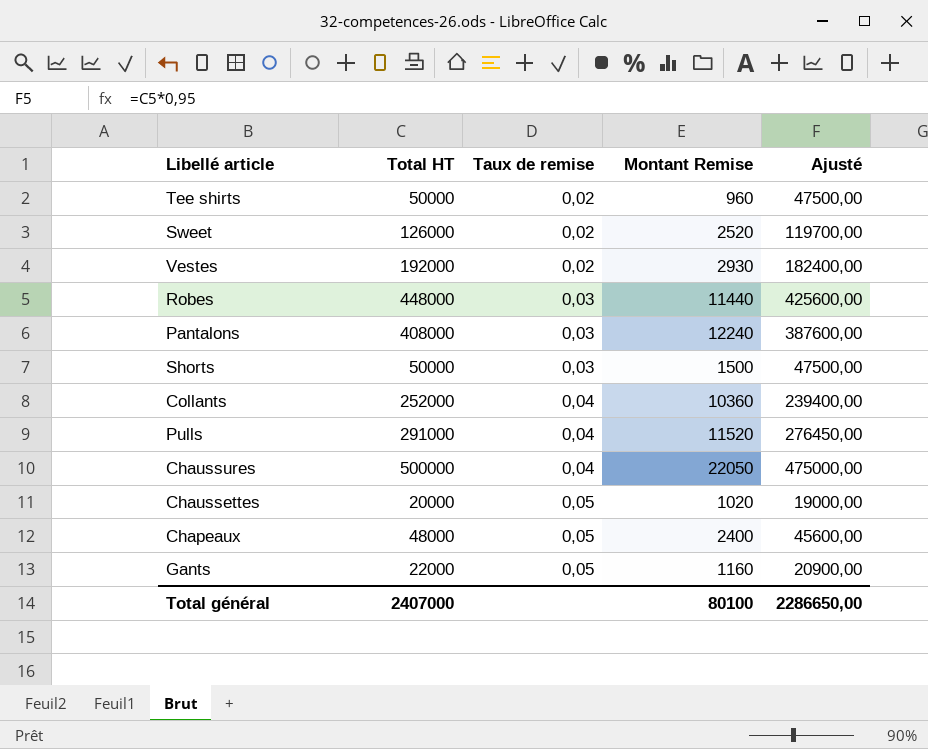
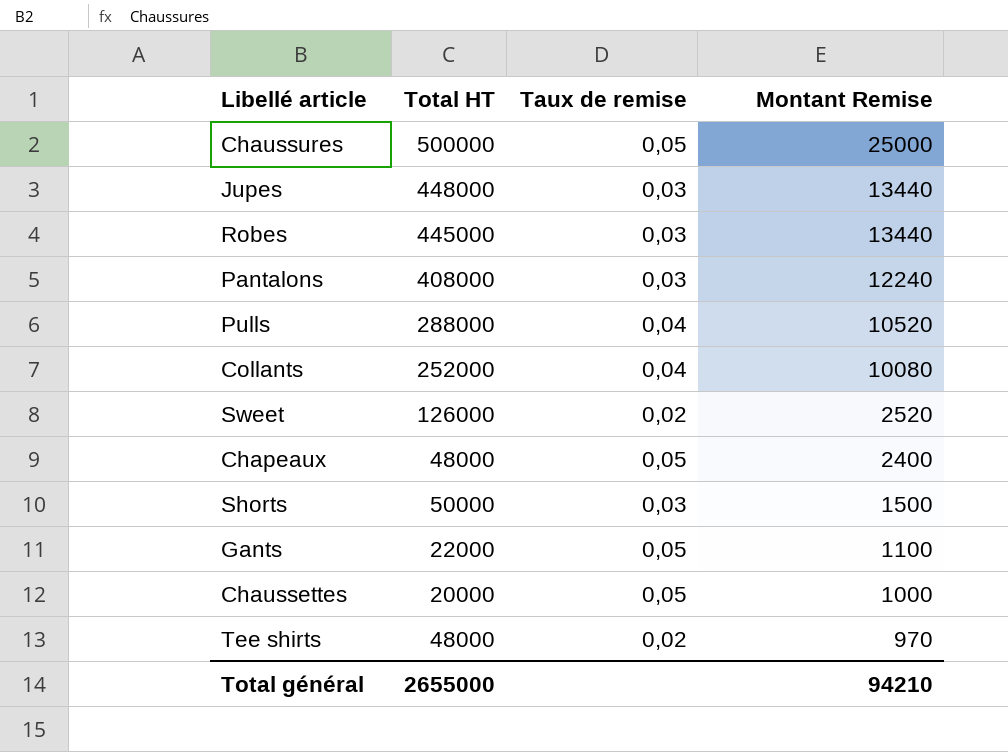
row order: Taux de remise ascending -> Montant Remise descending
column Ajusté | formula: [Total HT] * 0,95 -> none
row Vestes: 192000 | 0,02 | 2930 | 182400,00 -> none
Chaussures | Taux de remise: 0,04 -> 0,05
Chaussures | Montant Remise: 22050 -> 25000
row Jupes: none -> 448000 | 0,03 | 13440
Robes | Total HT: 448000 -> 445000
Robes | Montant Remise: 11440 -> 13440
Pulls | Total HT: 291000 -> 288000
Pulls | Montant Remise: 11520 -> 10520
Collants | Montant Remise: 10360 -> 10080
Gants | Montant Remise: 1160 -> 1100
Chaussettes | Montant Remise: 1020 -> 1000
Tee shirts | Total HT: 50000 -> 48000
Tee shirts | Montant Remise: 960 -> 970
Total général | Total HT: 2407000 -> 2655000
Total général | Montant Remise: 80100 -> 94210

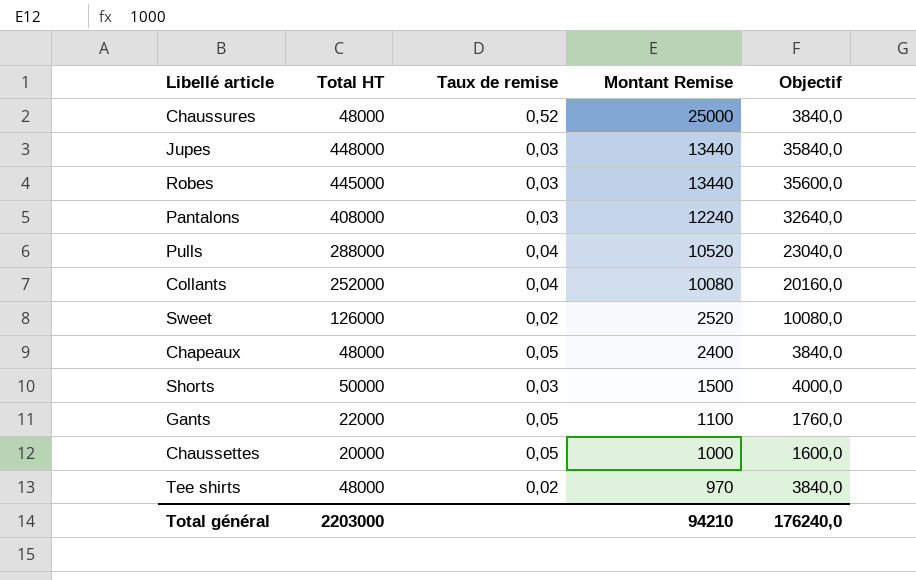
column Objectif | formula: none -> [Total HT] * 0,08
Chaussures | Total HT: 500000 -> 48000
Chaussures | Taux de remise: 0,05 -> 0,52
Total général | Total HT: 2655000 -> 2203000

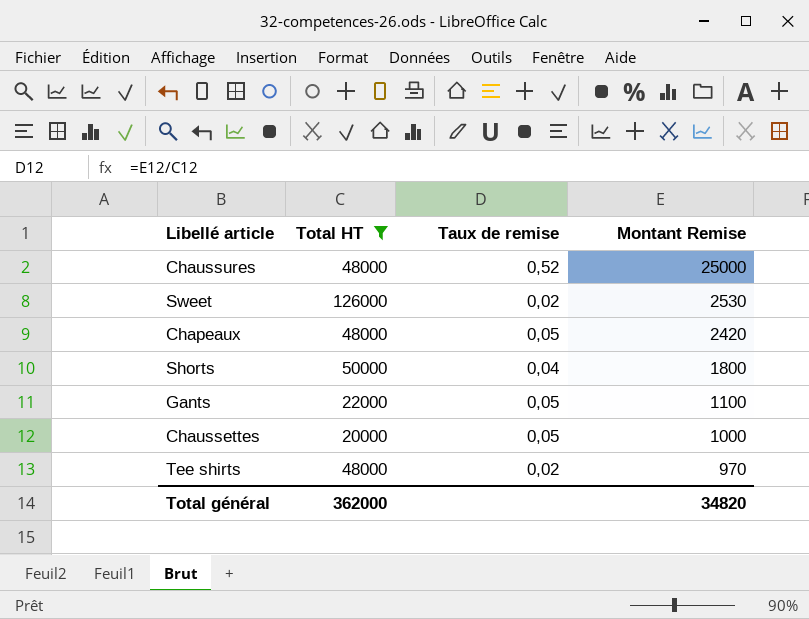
filter: none -> Total HT <= 126000
column Objectif | formula: [Total HT] * 0,08 -> none
Sweet | Montant Remise: 2520 -> 2530
Chapeaux | Montant Remise: 2400 -> 2420
Shorts | Taux de remise: 0,03 -> 0,04
Shorts | Montant Remise: 1500 -> 1800
Total général | Total HT: 2203000 -> 362000
Total général | Montant Remise: 94210 -> 34820

